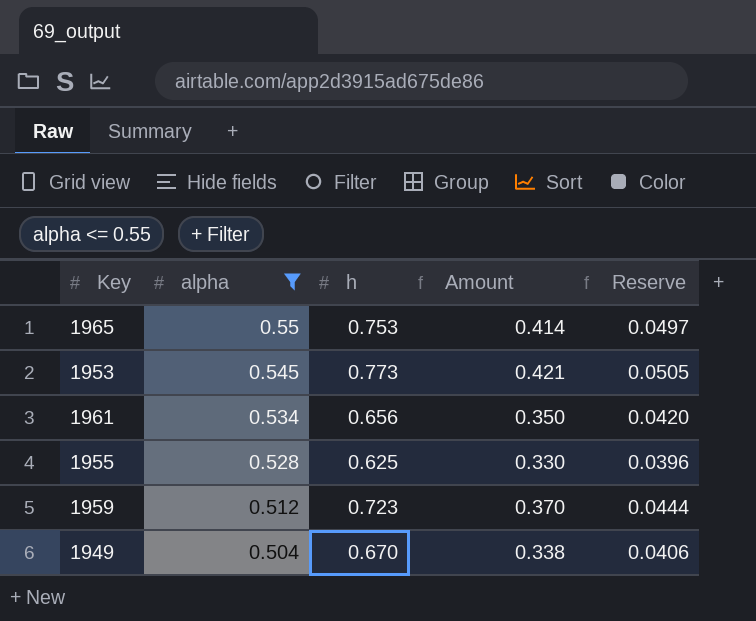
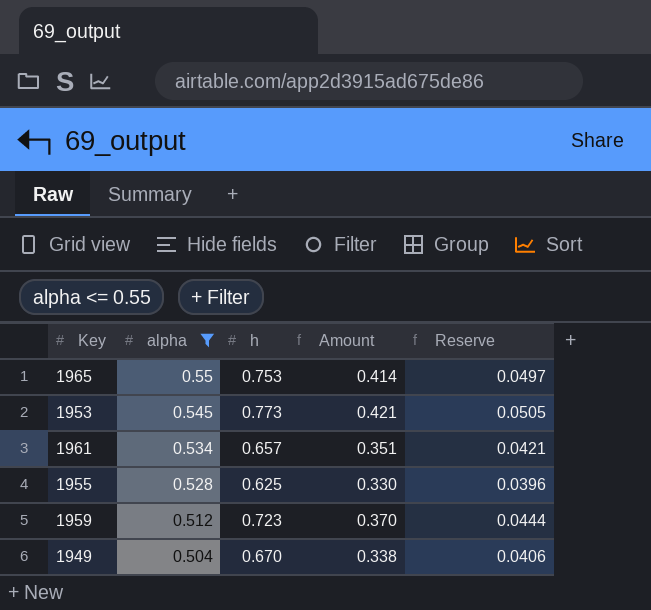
1961 | h: 0.656 -> 0.657
1961 | Amount: 0.350 -> 0.351
1961 | Reserve: 0.0420 -> 0.0421

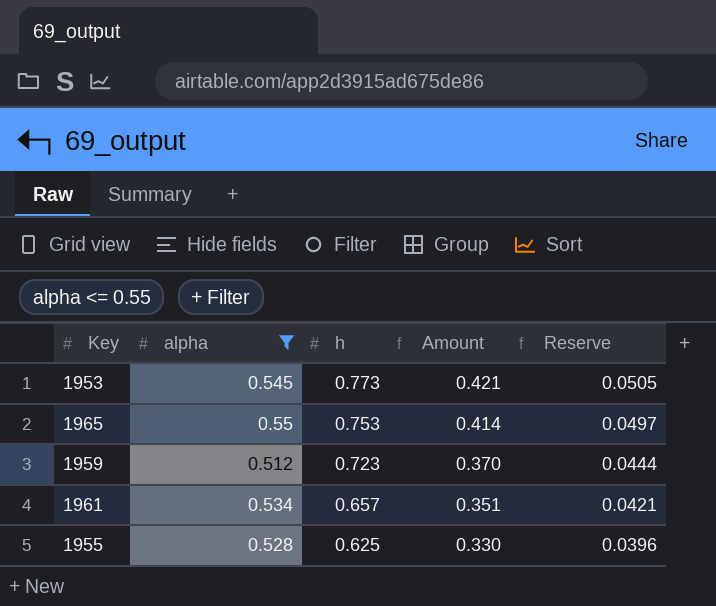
row order: alpha descending -> h descending
row 1949: 0.504 | 0.670 | 0.338 | 0.0406 -> none

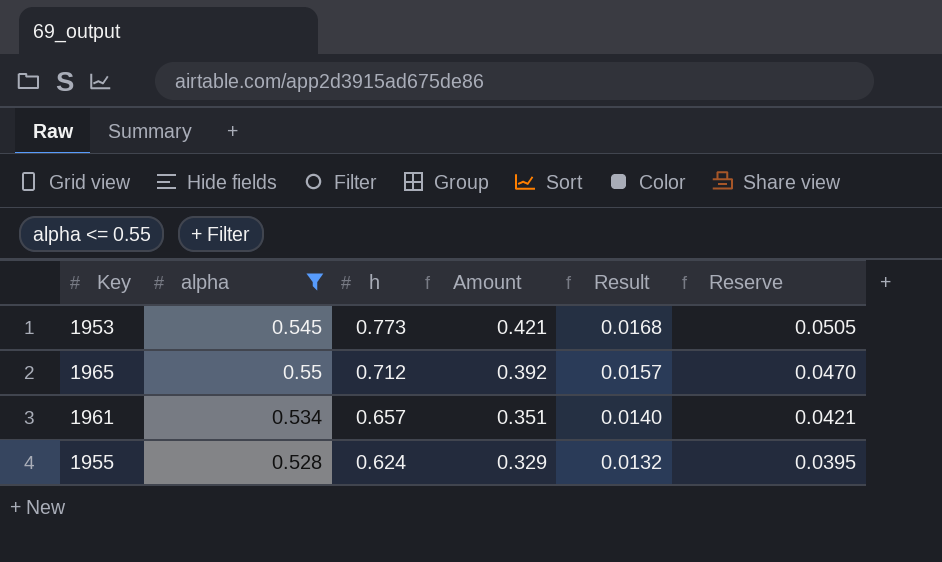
column Result | formula: none -> [Amount] * 0.04
row 1959: 0.512 | 0.723 | 0.370 | 0.0444 -> none
1965 | h: 0.753 -> 0.712
1965 | Amount: 0.414 -> 0.392
1965 | Reserve: 0.0497 -> 0.0470
1955 | h: 0.625 -> 0.624
1955 | Amount: 0.330 -> 0.329
1955 | Reserve: 0.0396 -> 0.0395

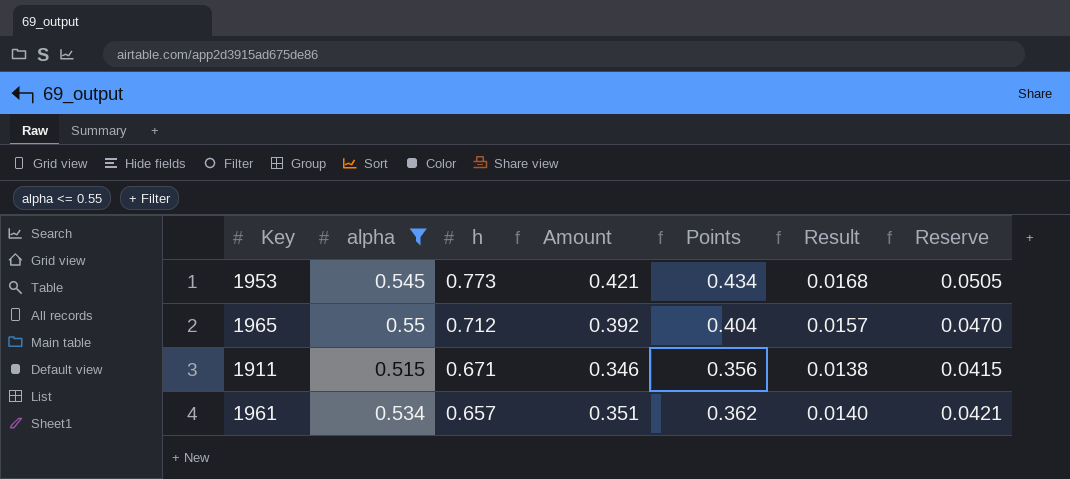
column Points | formula: none -> [Amount] * 1.03
row 1955: 0.528 | 0.624 | 0.329 | 0.0132 | 0.0395 -> none
row 1911: none -> 0.515 | 0.671 | 0.346 | 0.356 | 0.0138 | 0.0415

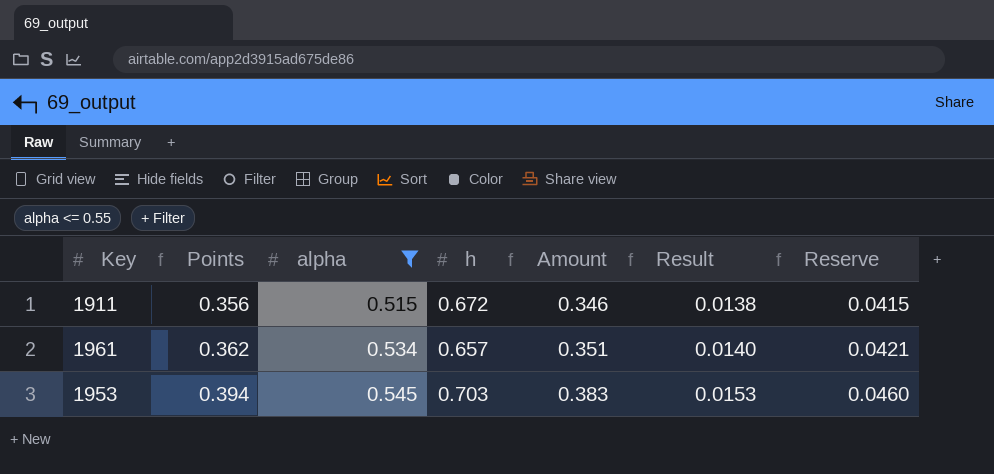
row order: h descending -> Points ascending
column Points | position: 5 -> 2
row 1965: 0.55 | 0.712 | 0.392 | 0.404 | 0.0157 | 0.0470 -> none
1911 | h: 0.671 -> 0.672
1953 | Points: 0.434 -> 0.394
1953 | h: 0.773 -> 0.703
1953 | Amount: 0.421 -> 0.383
1953 | Result: 0.0168 -> 0.0153
1953 | Reserve: 0.0505 -> 0.0460

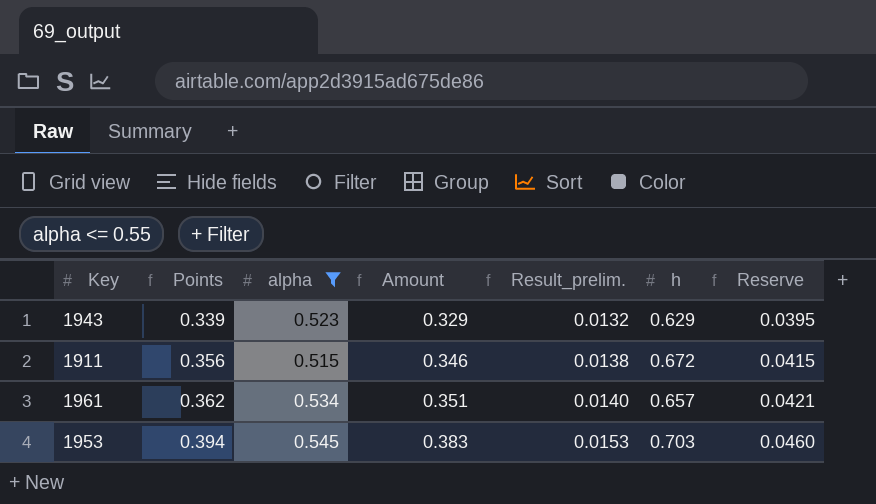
column name: Result -> Result_prelim.
column h | position: 4 -> 6
row 1943: none -> 0.339 | 0.523 | 0.329 | 0.0132 | 0.629 | 0.0395

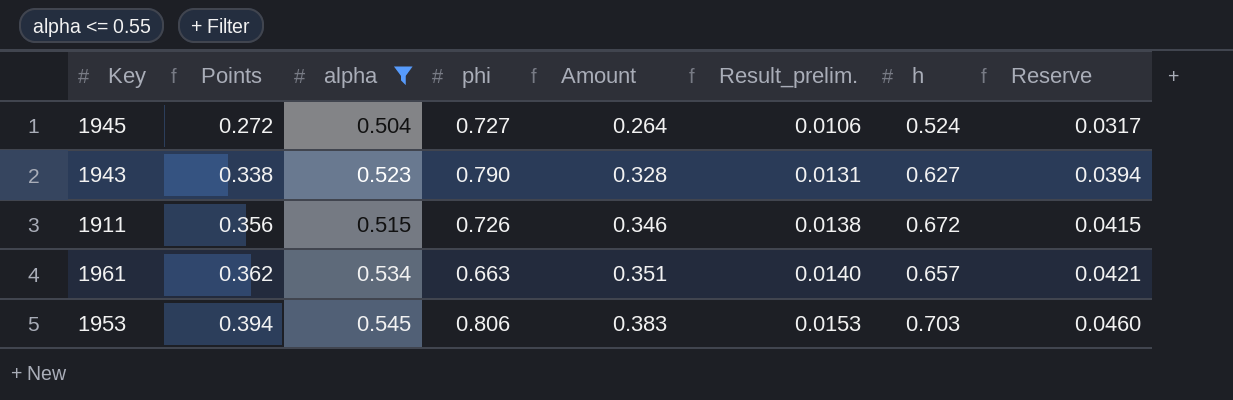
column phi | position: none -> 4
row 1945: none -> 0.272 | 0.504 | 0.727 | 0.264 | 0.0106 | 0.524 | 0.0317
1943 | Points: 0.339 -> 0.338
1943 | Amount: 0.329 -> 0.328
1943 | Result_prelim.: 0.0132 -> 0.0131
1943 | h: 0.629 -> 0.627
1943 | Reserve: 0.0395 -> 0.0394

